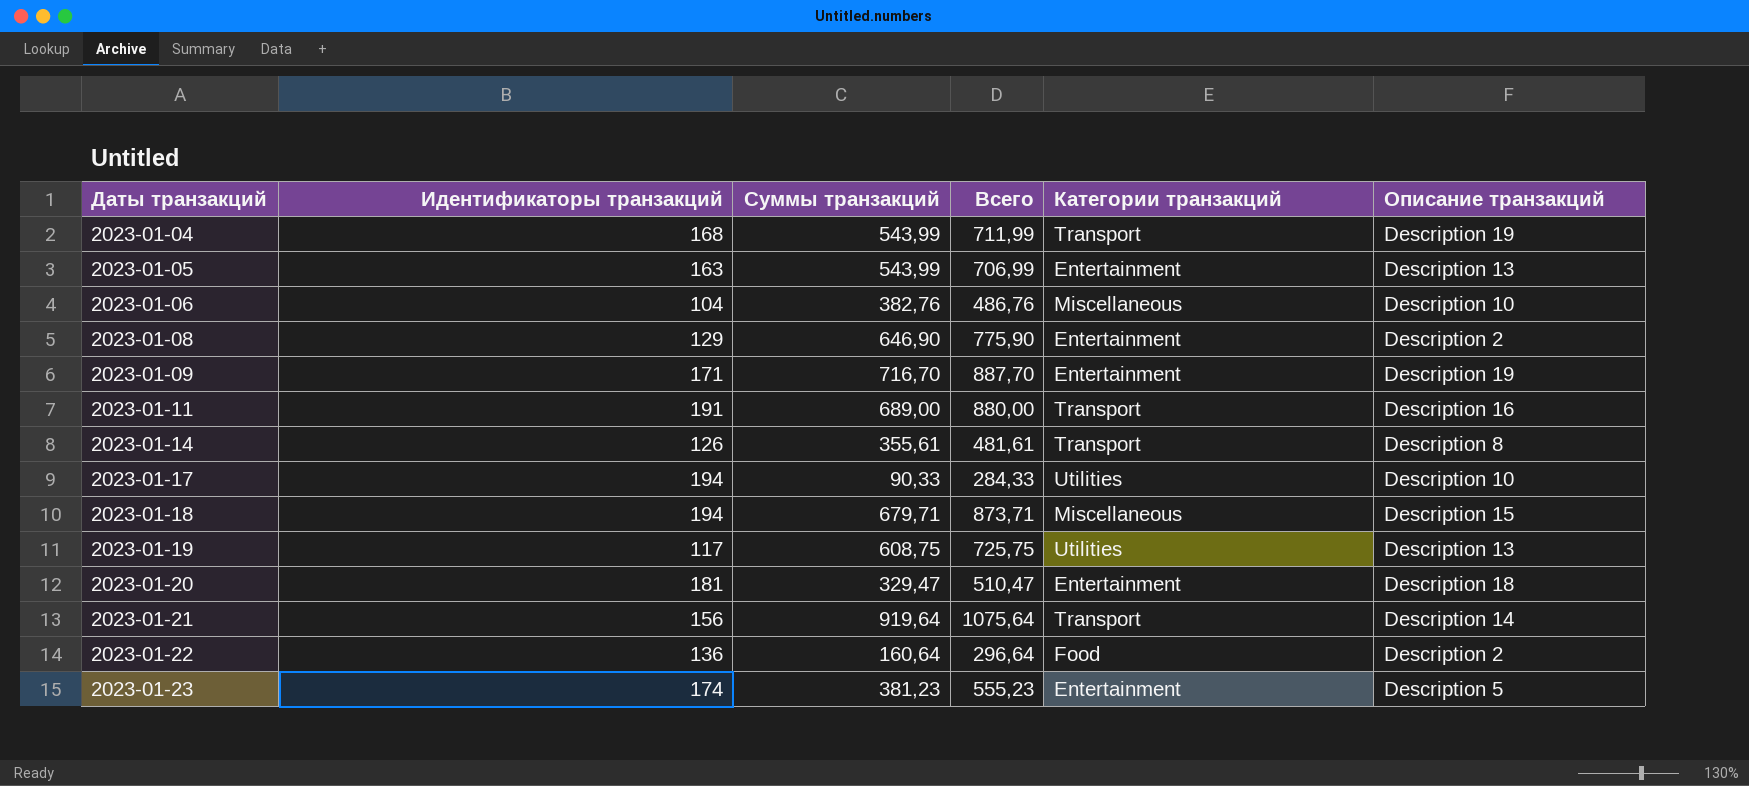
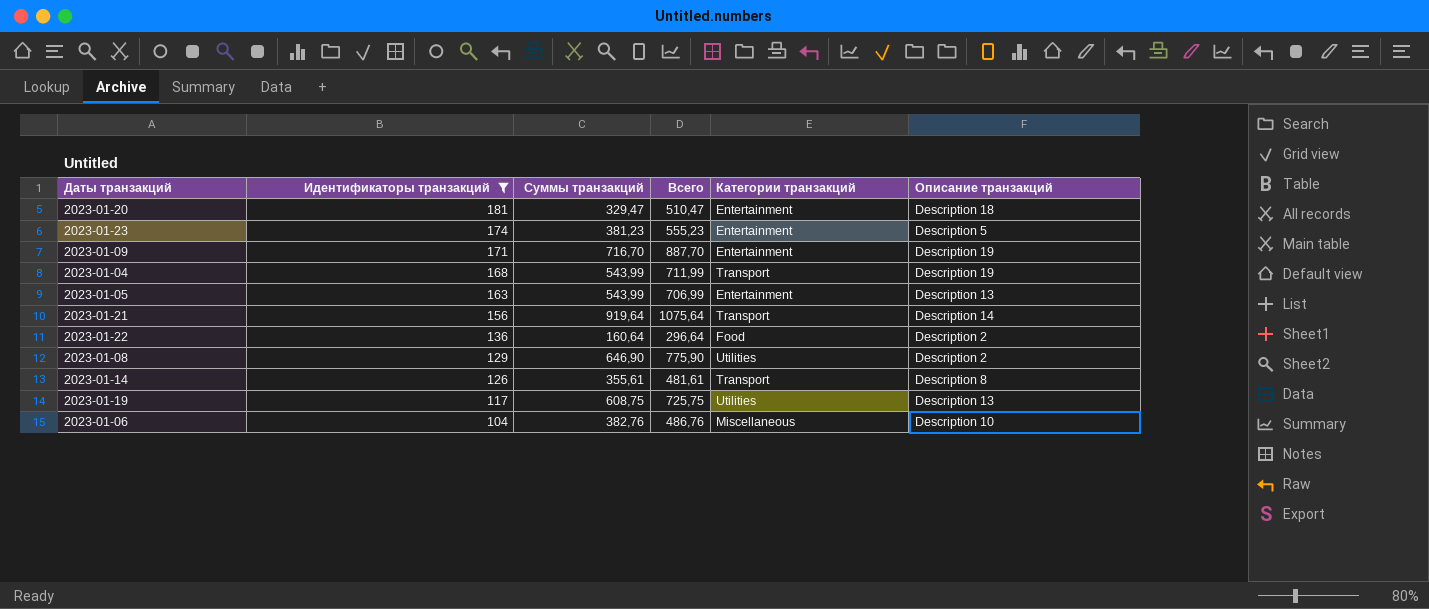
filter: none -> Идентификаторы транзакций <= 181
row order: Даты транзакций ascending -> Идентификаторы транзакций descending
2023-01-08 | Категории транзакций: Entertainment -> Utilities

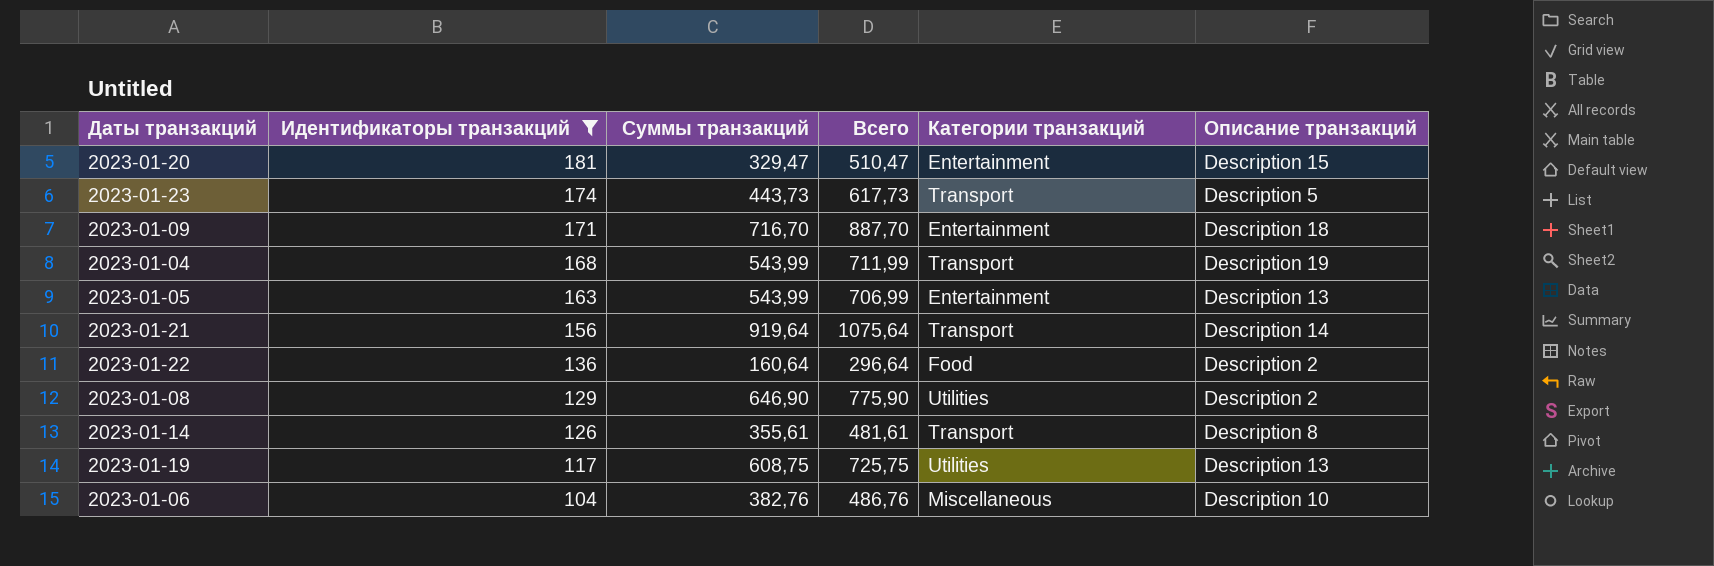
2023-01-20 | Описание транзакций: Description 18 -> Description 15
2023-01-23 | Суммы транзакций: 381,23 -> 443,73
2023-01-23 | Всего: 555,23 -> 617,73
2023-01-23 | Категории транзакций: Entertainment -> Transport
2023-01-09 | Описание транзакций: Description 19 -> Description 18

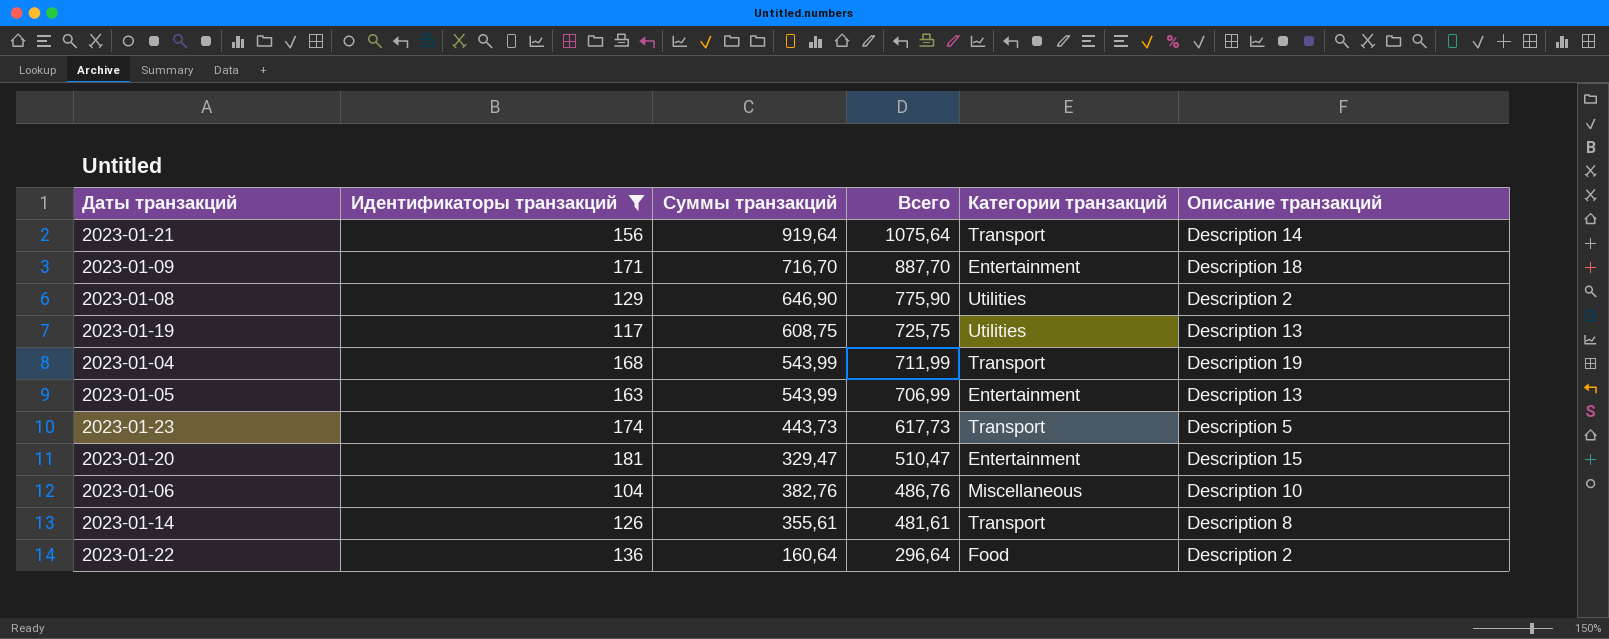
row order: Идентификаторы транзакций descending -> Всего descending

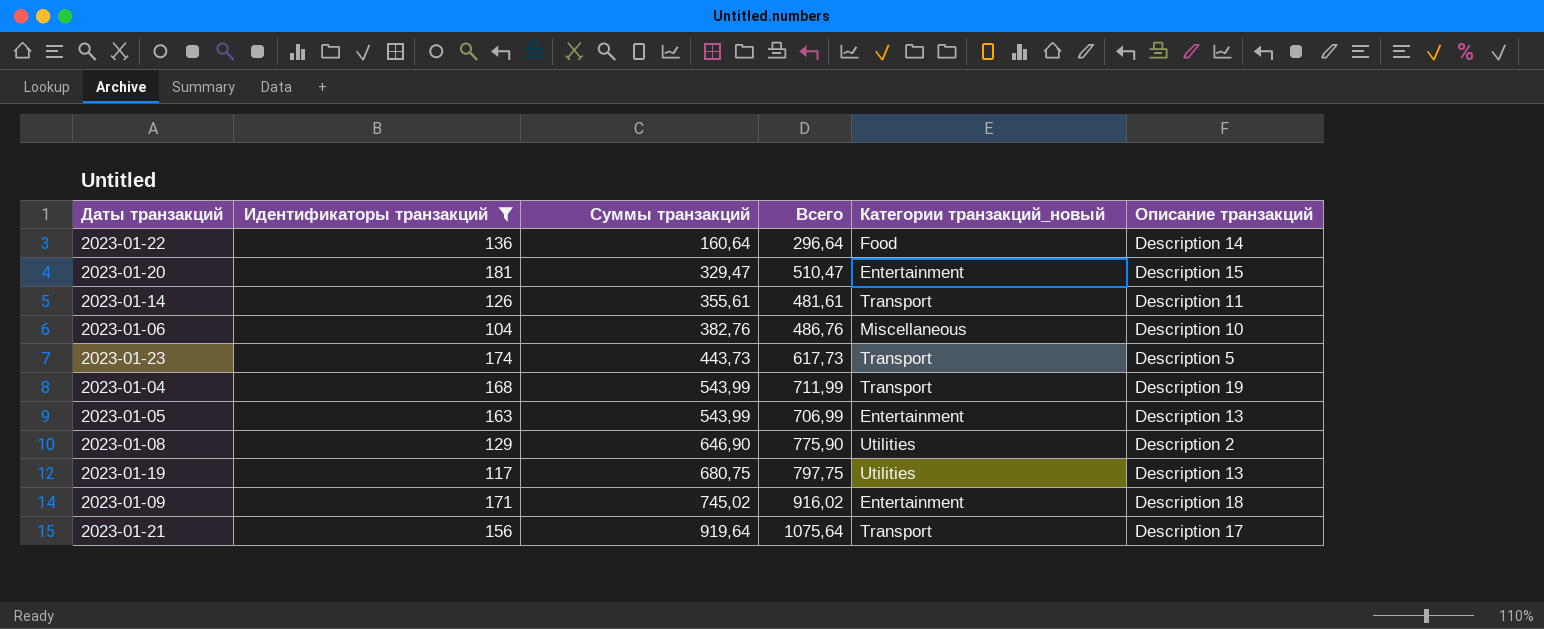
row order: Всего descending -> Суммы транзакций ascending
column name: Категории транзакций -> Категории транзакций_новый
2023-01-22 | Описание транзакций: Description 2 -> Description 14
2023-01-14 | Описание транзакций: Description 8 -> Description 11
2023-01-19 | Суммы транзакций: 608,75 -> 680,75
2023-01-19 | Всего: 725,75 -> 797,75
2023-01-09 | Суммы транзакций: 716,70 -> 745,02
2023-01-09 | Всего: 887,70 -> 916,02
2023-01-21 | Описание транзакций: Description 14 -> Description 17

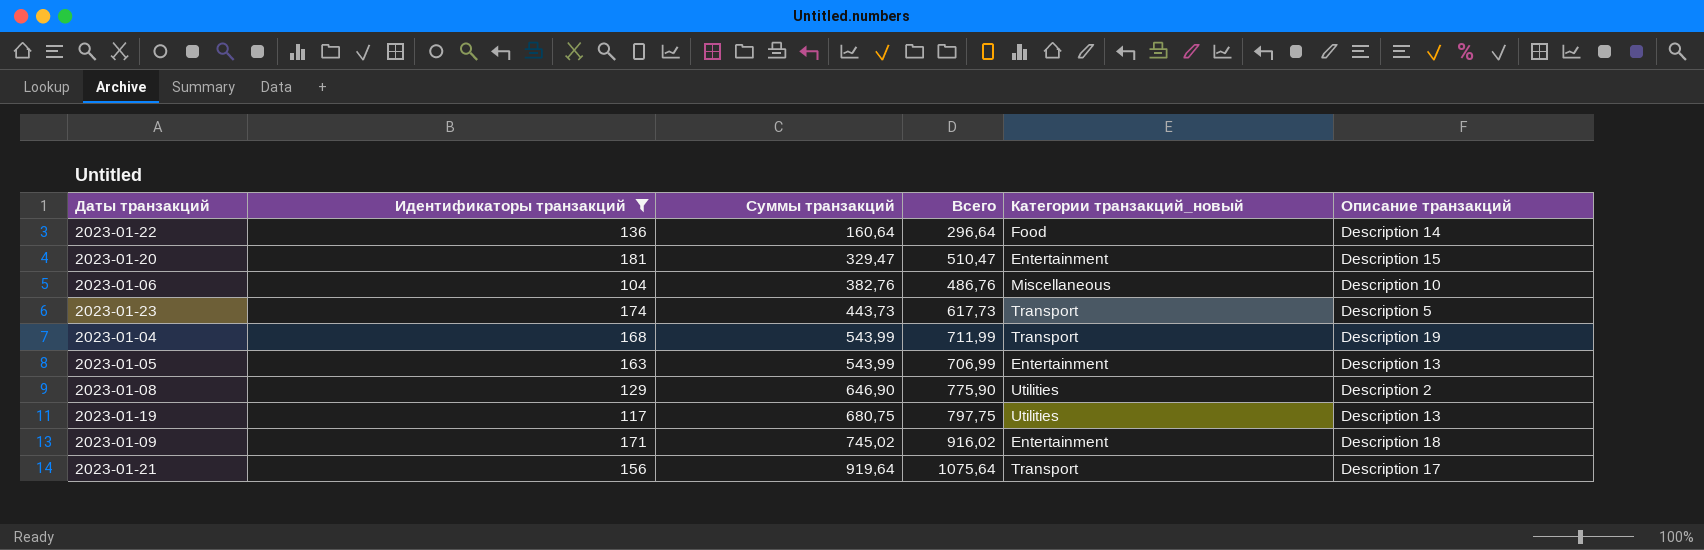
row 2023-01-14: 126 | 355,61 | 481,61 | Transport | Description 11 -> none

